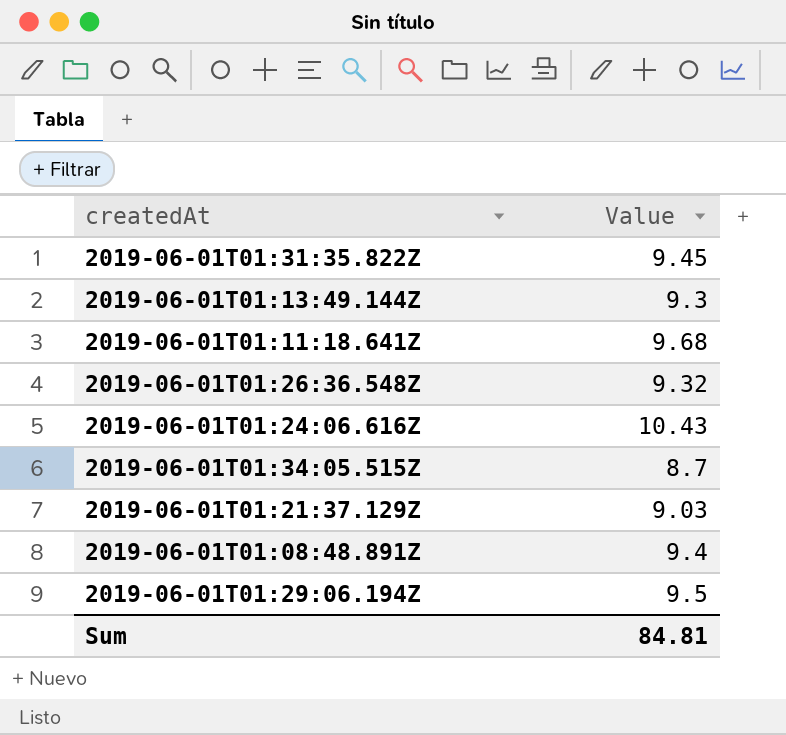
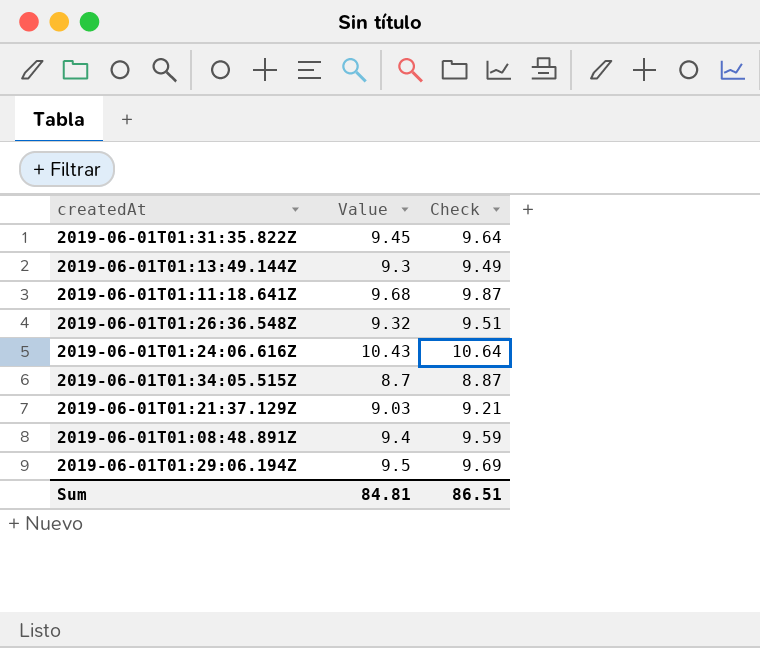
column Check | formula: none -> [Value] * 1.02

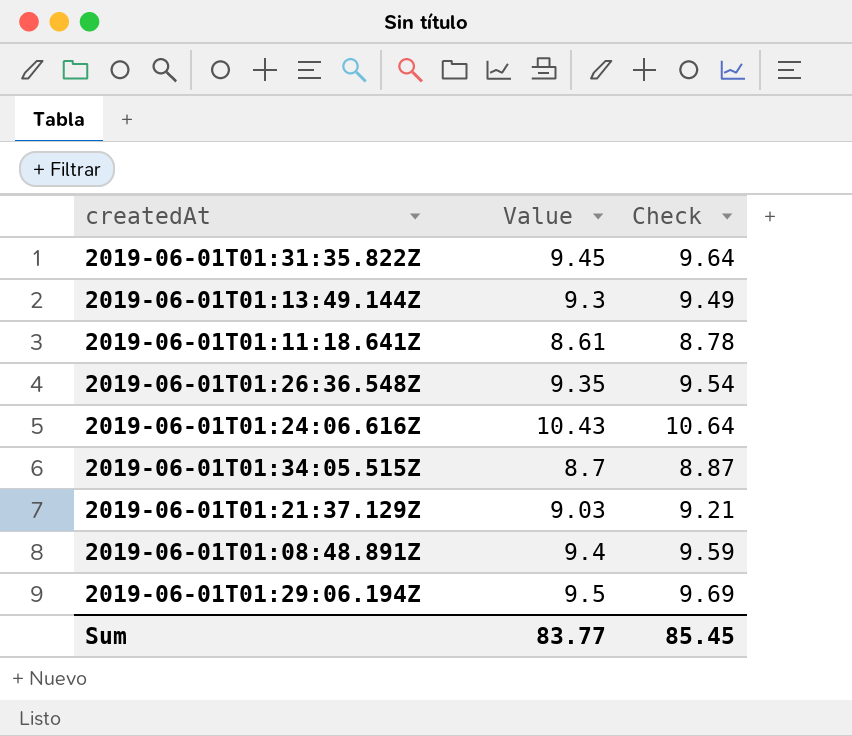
2019-06-01T01:11:18.641Z | Value: 9.68 -> 8.61
2019-06-01T01:11:18.641Z | Check: 9.87 -> 8.78
2019-06-01T01:26:36.548Z | Value: 9.32 -> 9.35
2019-06-01T01:26:36.548Z | Check: 9.51 -> 9.54
Sum | Value: 84.81 -> 83.77
Sum | Check: 86.51 -> 85.45

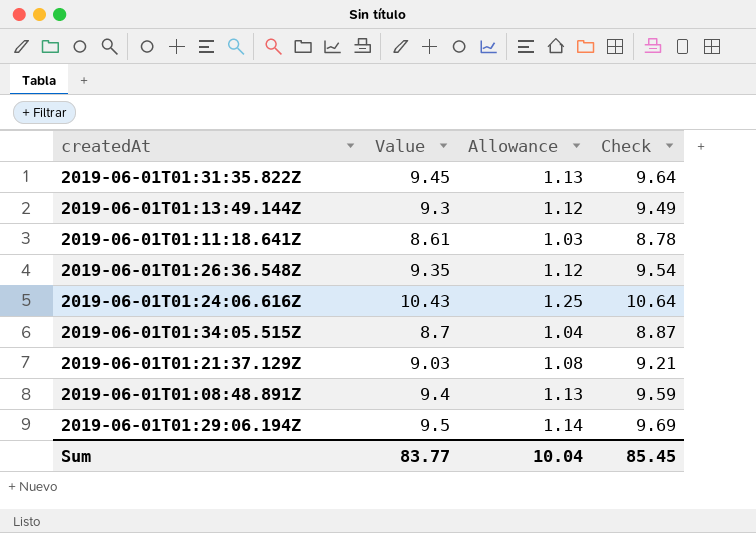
column Allowance | formula: none -> [Value] * 0.12

